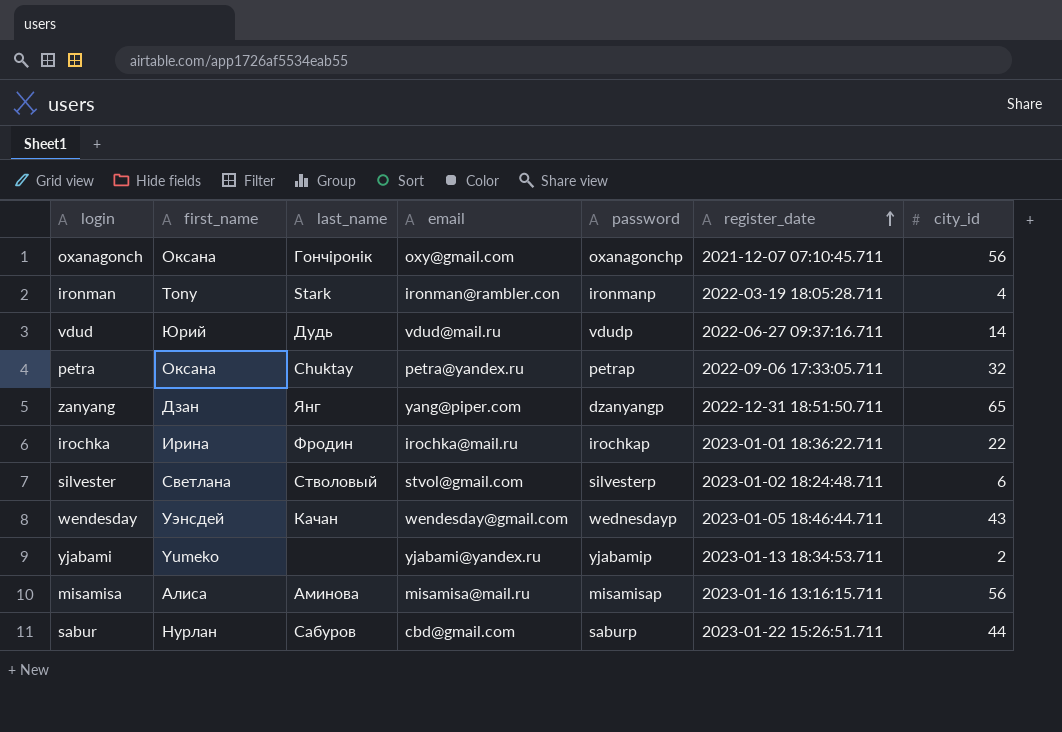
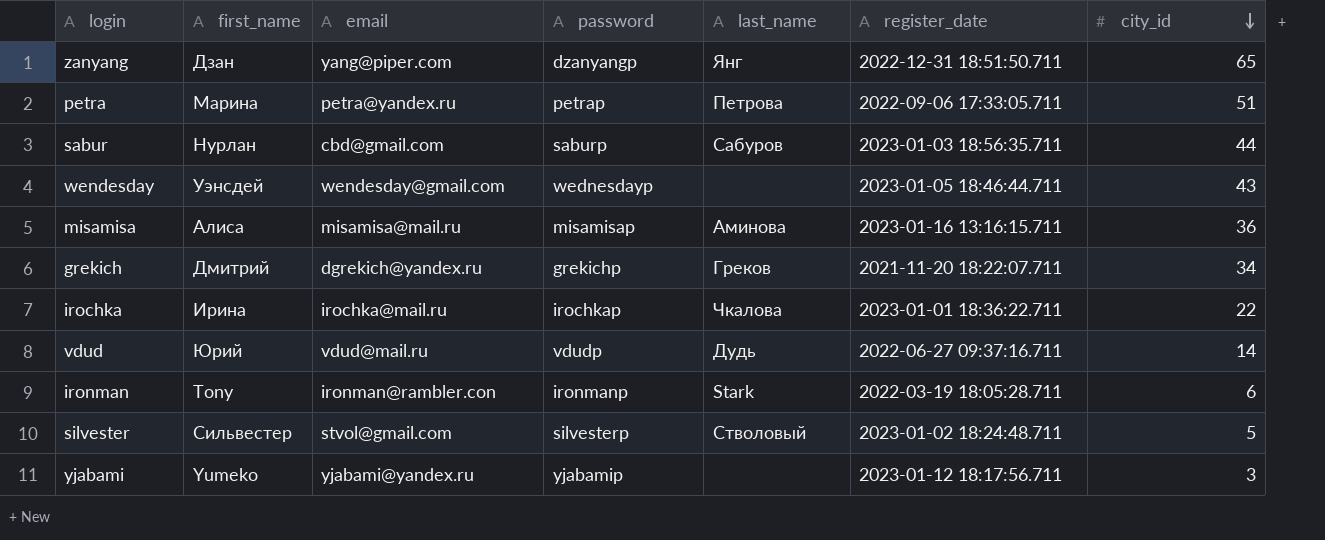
row order: register_date ascending -> city_id descending
column last_name | position: 3 -> 5
row oxanagonch: Оксана | Гончiронiк | oxy@gmail.com | oxanagonchp | 2021-12-07 07:10:45.711 | 56 -> none
petra | first_name: Оксана -> Марина
petra | last_name: Chuktay -> Петрова
petra | city_id: 32 -> 51
sabur | register_date: 2023-01-22 15:26:51.711 -> 2023-01-03 18:56:35.711
wendesday | last_name: Качан -> none
misamisa | city_id: 56 -> 36
row grekich: none -> Дмитрий | dgrekich@yandex.ru | grekichp | Греков | 2021-11-20 18:22:07.711 | 34
irochka | last_name: Фродин -> Чкалова
ironman | city_id: 4 -> 6
silvester | first_name: Светлана -> Сильвестер
silvester | city_id: 6 -> 5
yjabami | register_date: 2023-01-13 18:34:53.711 -> 2023-01-12 18:17:56.711
yjabami | city_id: 2 -> 3

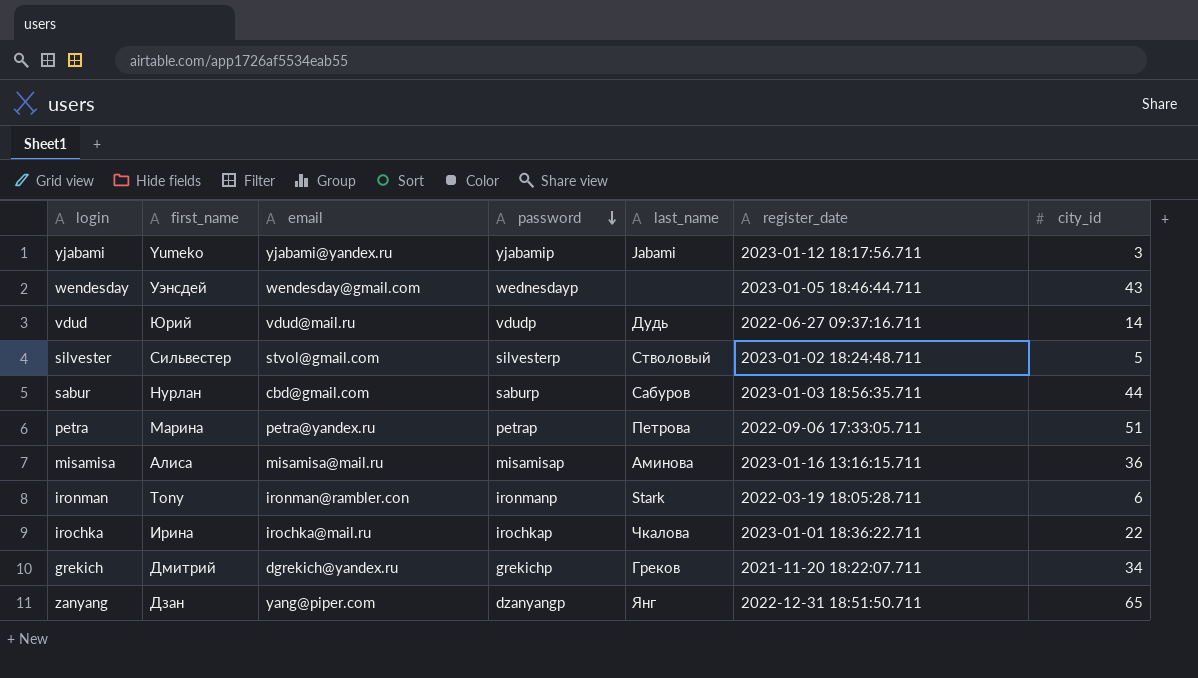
row order: city_id descending -> password descending
yjabami | last_name: none -> Jabami

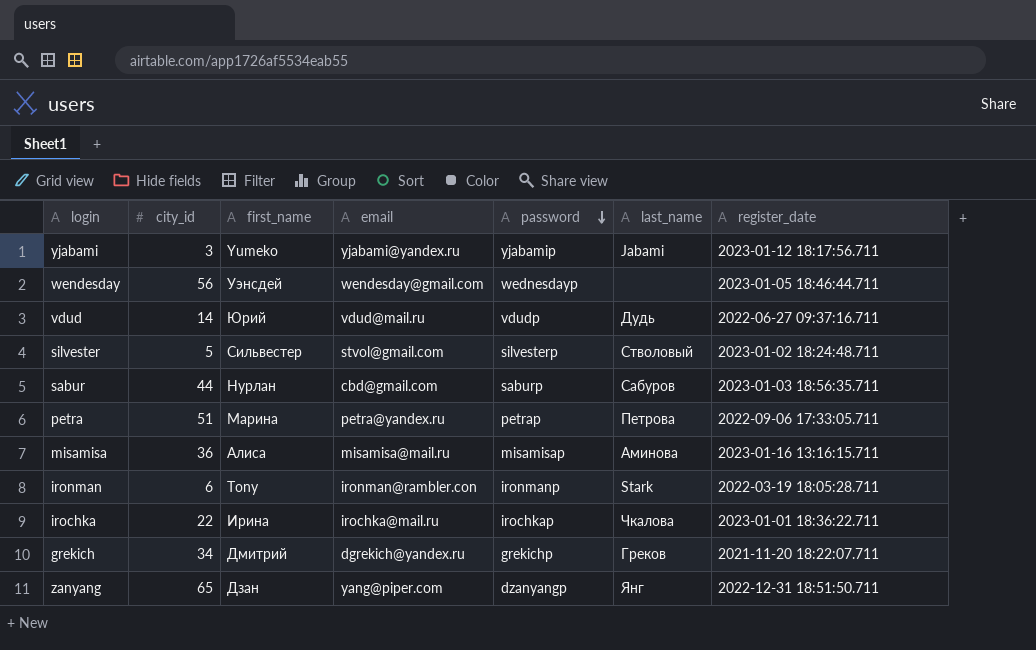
column city_id | position: 7 -> 2
wendesday | city_id: 43 -> 56

